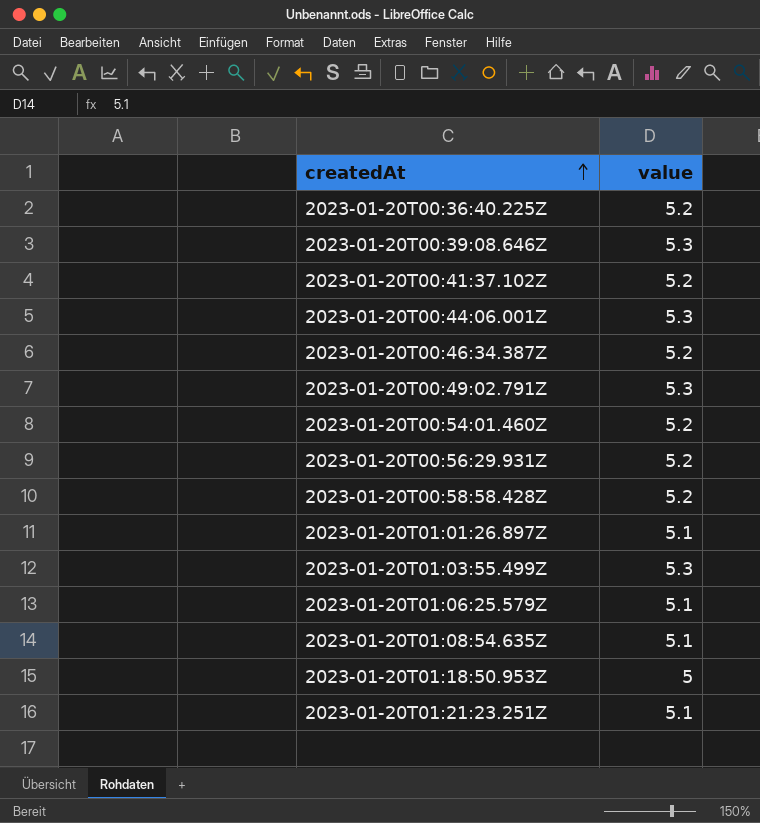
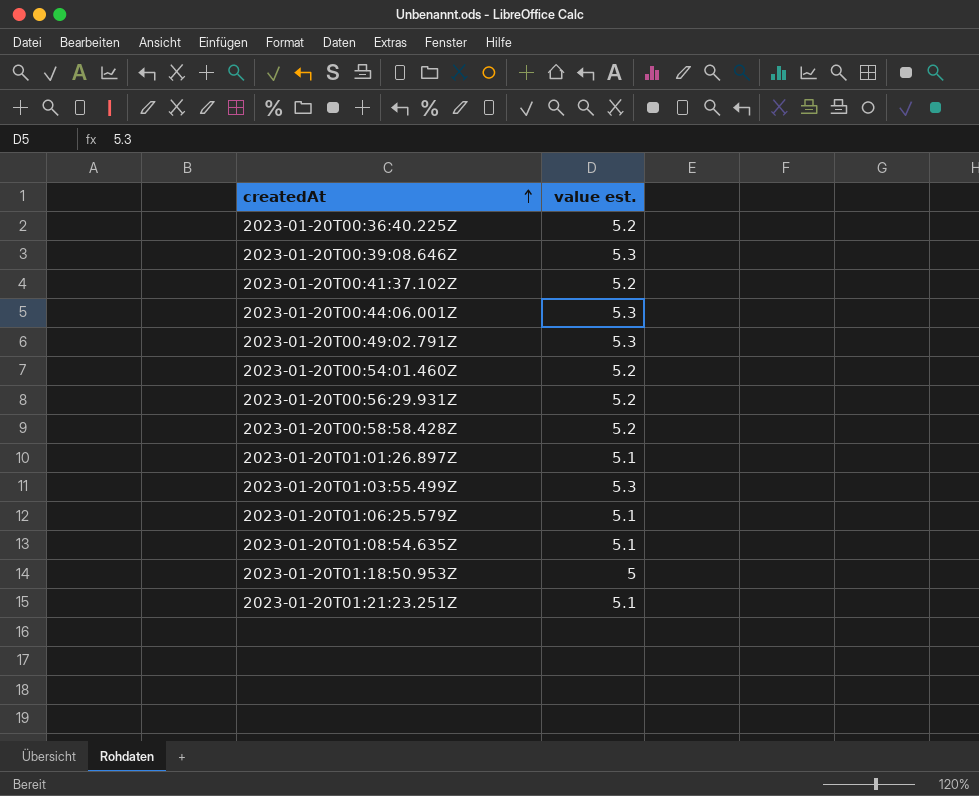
column name: value -> value est.
row 2023-01-20T00:46:34.387Z: 5.2 -> none

